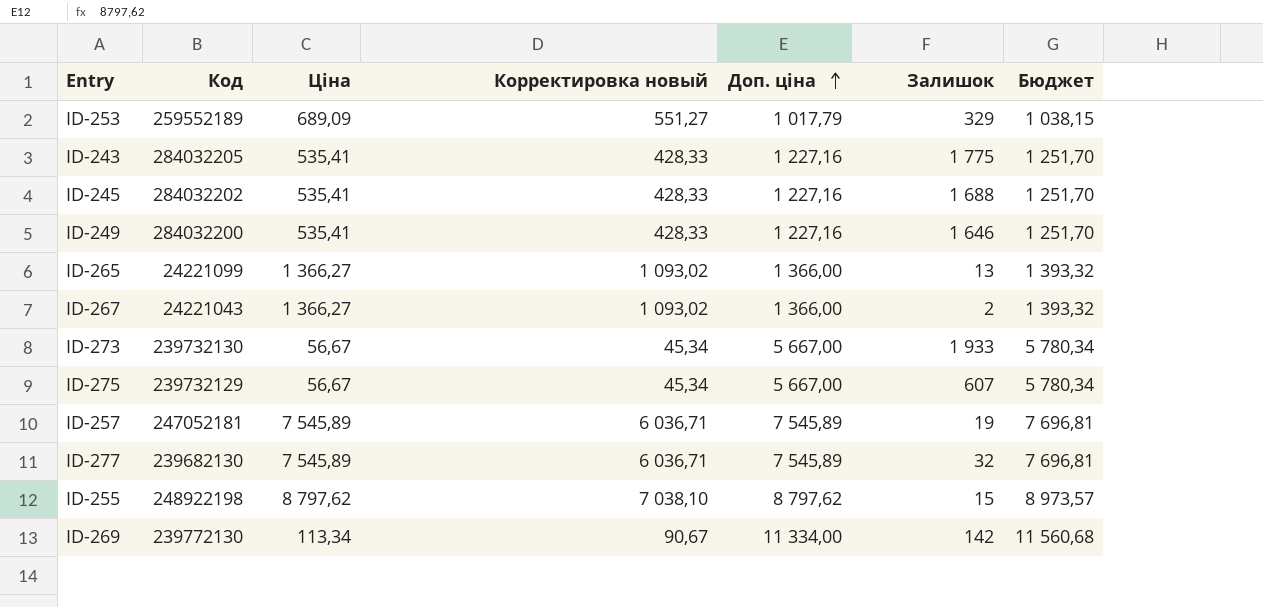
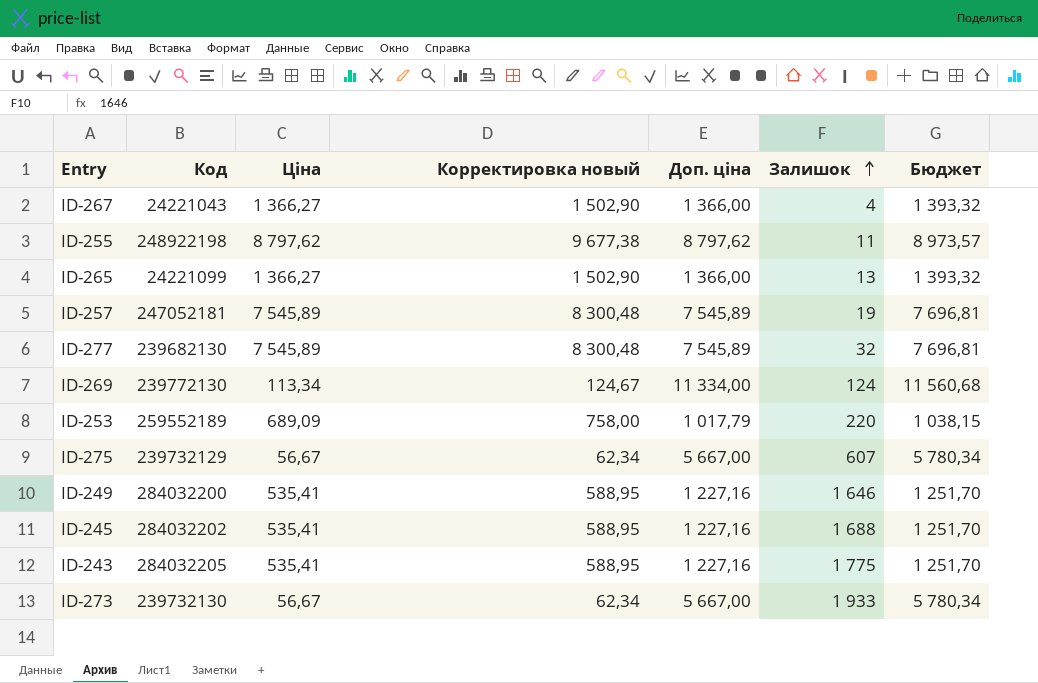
row order: Доп. ціна ascending -> Залишок ascending
column Корректировка новый | formula: [Ціна] * 0,8 -> [Ціна] * 1,1
ID-267 | Залишок: 2 -> 4
ID-255 | Залишок: 15 -> 11
ID-269 | Залишок: 142 -> 124
ID-253 | Залишок: 329 -> 220

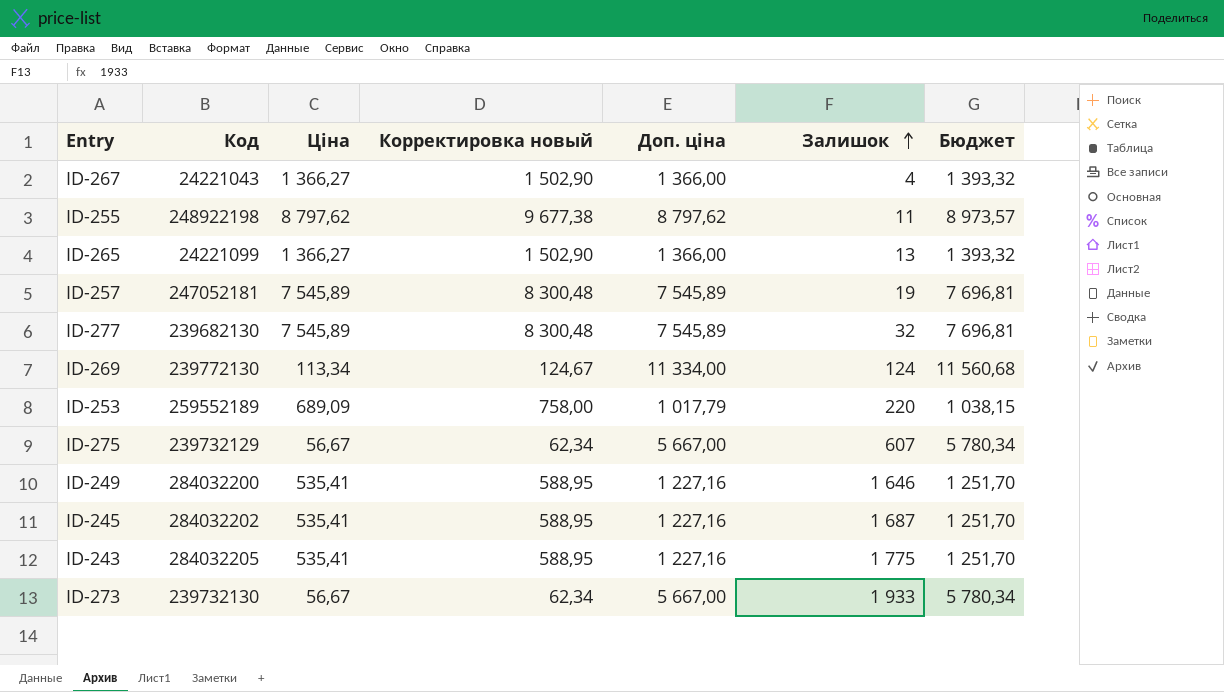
ID-245 | Залишок: 1 688 -> 1 687

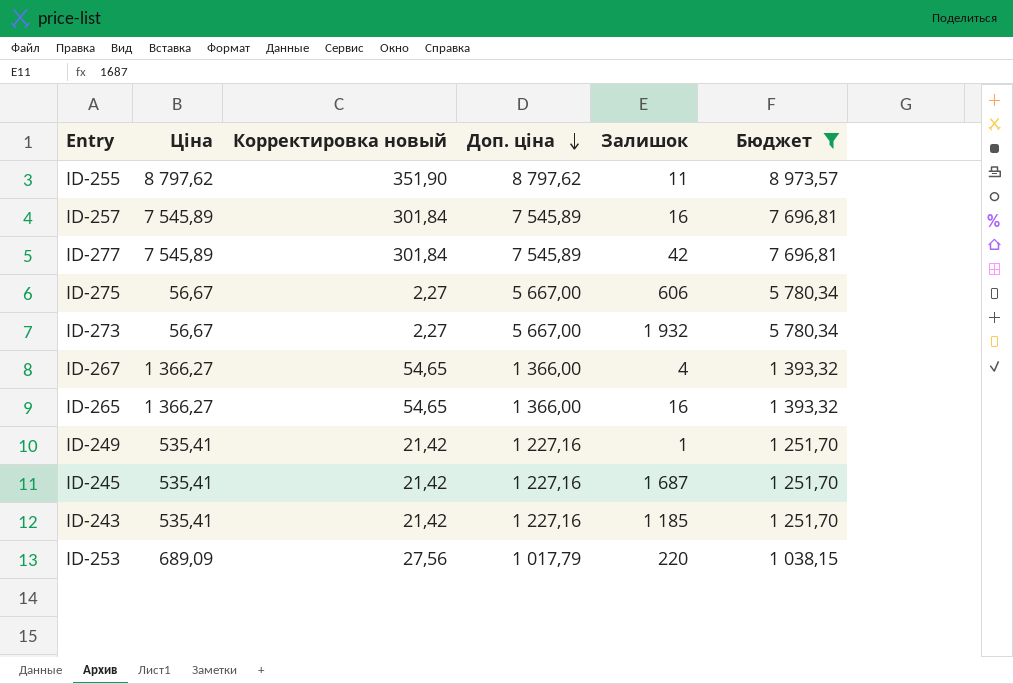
filter: none -> Бюджет != 11 560,68
row order: Залишок ascending -> Доп. ціна descending
column Код | position: 2 -> none
column Корректировка новый | formula: [Ціна] * 1,1 -> [Ціна] * 0,04
ID-257 | Залишок: 19 -> 16
ID-277 | Залишок: 32 -> 42
ID-275 | Залишок: 607 -> 606
ID-273 | Залишок: 1 933 -> 1 932
ID-265 | Залишок: 13 -> 16
ID-249 | Залишок: 1 646 -> 1
ID-243 | Залишок: 1 775 -> 1 185

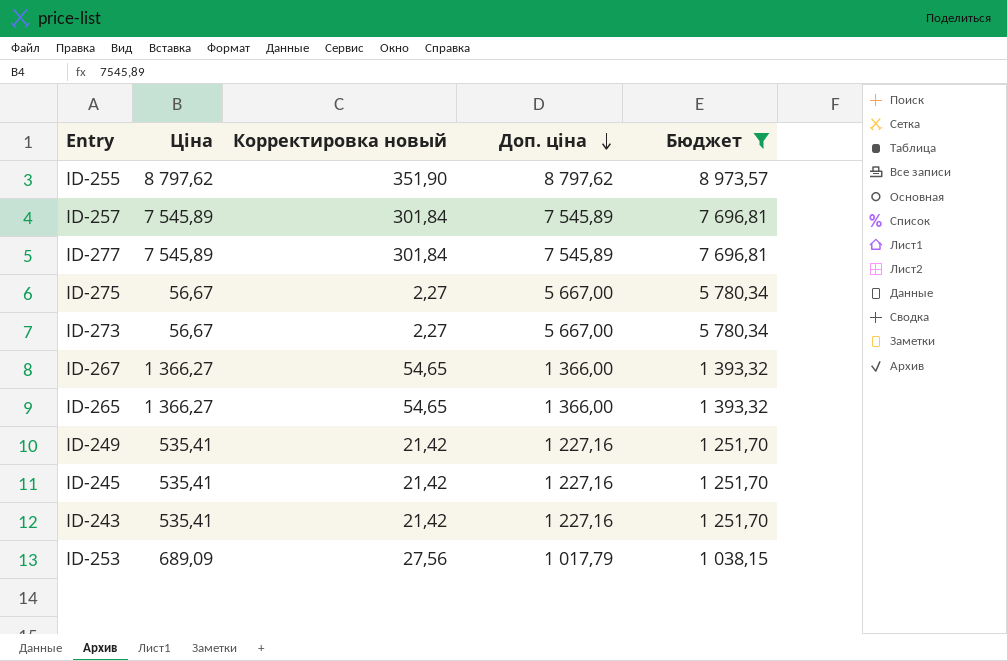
column Залишок | position: 5 -> none

